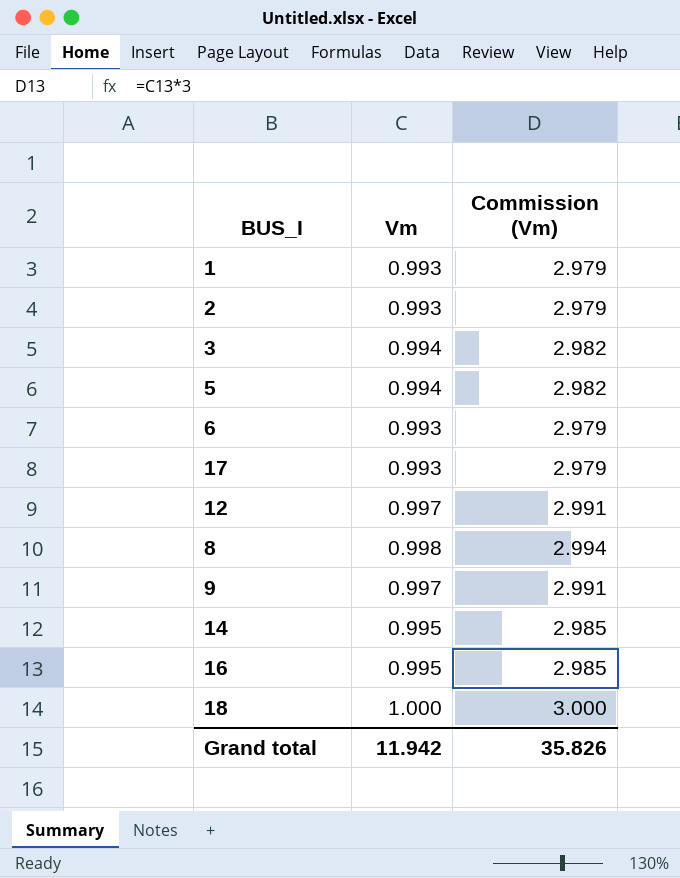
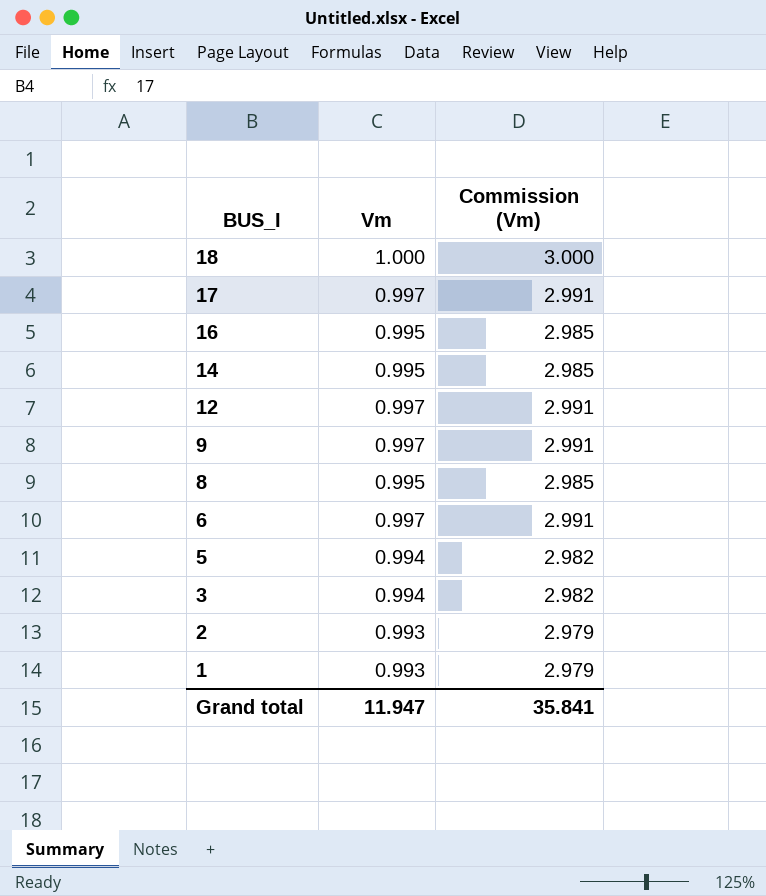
row order: none -> BUS_I descending
17 | Vm: 0.993 -> 0.997
17 | Commission (Vm): 2.979 -> 2.991
8 | Vm: 0.998 -> 0.995
8 | Commission (Vm): 2.994 -> 2.985
6 | Vm: 0.993 -> 0.997
6 | Commission (Vm): 2.979 -> 2.991
Grand total | Vm: 11.942 -> 11.947
Grand total | Commission (Vm): 35.826 -> 35.841

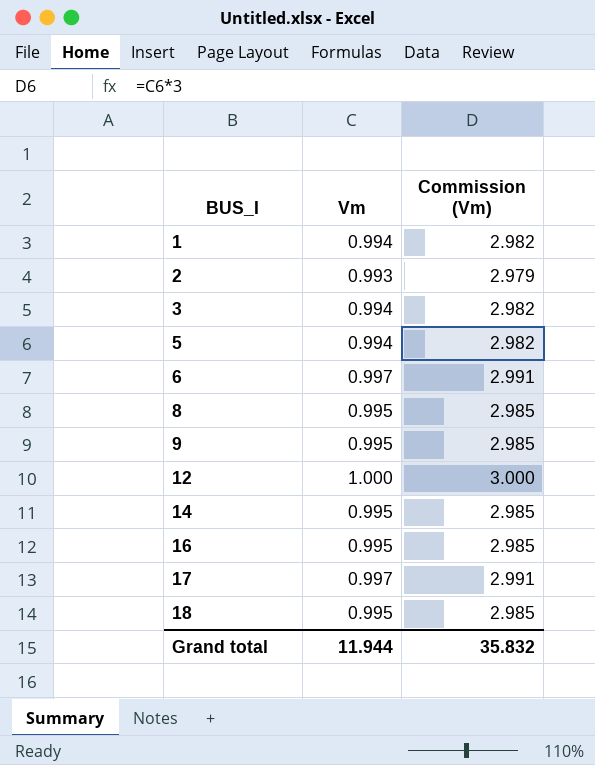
row order: BUS_I descending -> BUS_I ascending
1 | Vm: 0.993 -> 0.994
1 | Commission (Vm): 2.979 -> 2.982
9 | Vm: 0.997 -> 0.995
9 | Commission (Vm): 2.991 -> 2.985
12 | Vm: 0.997 -> 1.000
12 | Commission (Vm): 2.991 -> 3.000
18 | Vm: 1.000 -> 0.995
18 | Commission (Vm): 3.000 -> 2.985
Grand total | Vm: 11.947 -> 11.944
Grand total | Commission (Vm): 35.841 -> 35.832

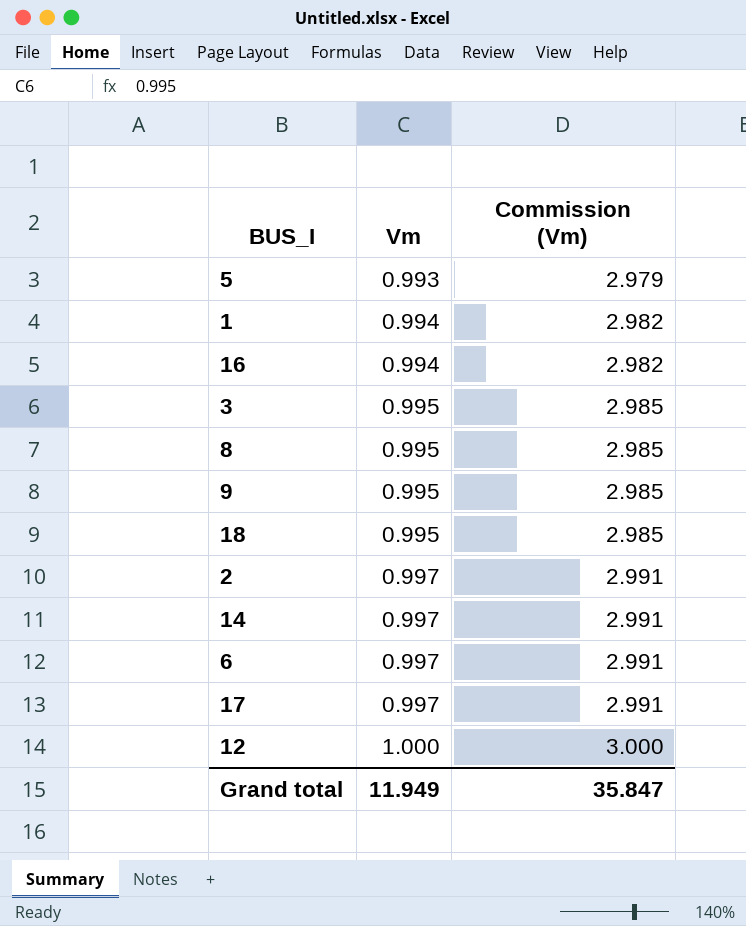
row order: BUS_I ascending -> Vm ascending
5 | Vm: 0.994 -> 0.993
5 | Commission (Vm): 2.982 -> 2.979
16 | Vm: 0.995 -> 0.994
16 | Commission (Vm): 2.985 -> 2.982
3 | Vm: 0.994 -> 0.995
3 | Commission (Vm): 2.982 -> 2.985
2 | Vm: 0.993 -> 0.997
2 | Commission (Vm): 2.979 -> 2.991
14 | Vm: 0.995 -> 0.997
14 | Commission (Vm): 2.985 -> 2.991
Grand total | Vm: 11.944 -> 11.949
Grand total | Commission (Vm): 35.832 -> 35.847

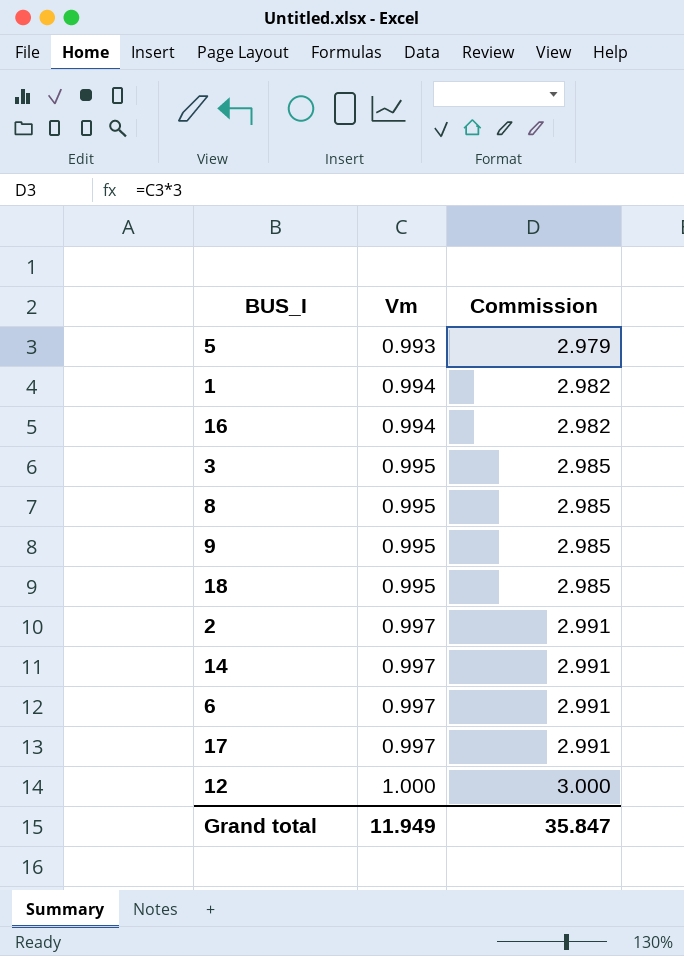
column name: Commission (Vm) -> Commission

